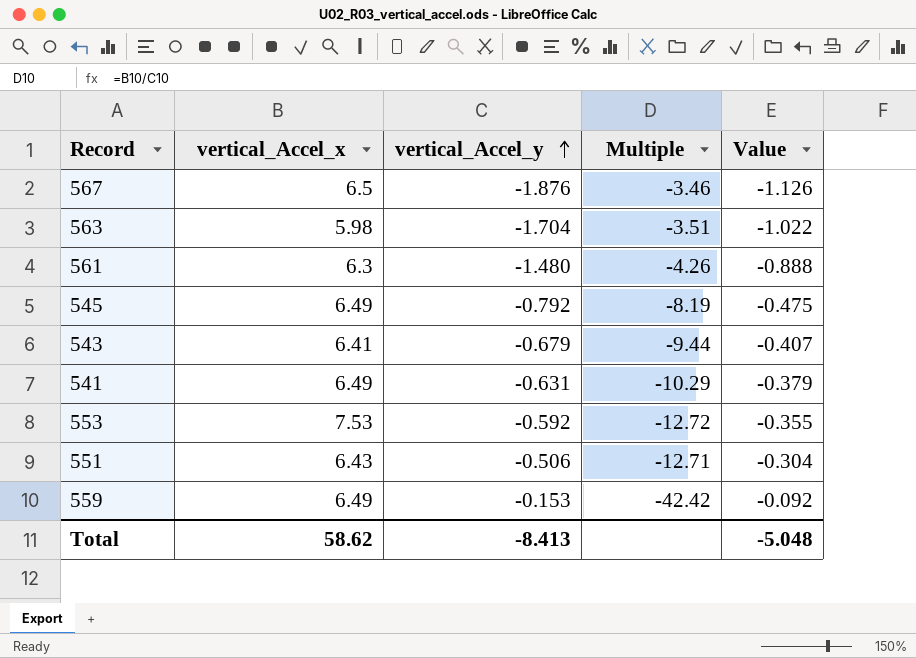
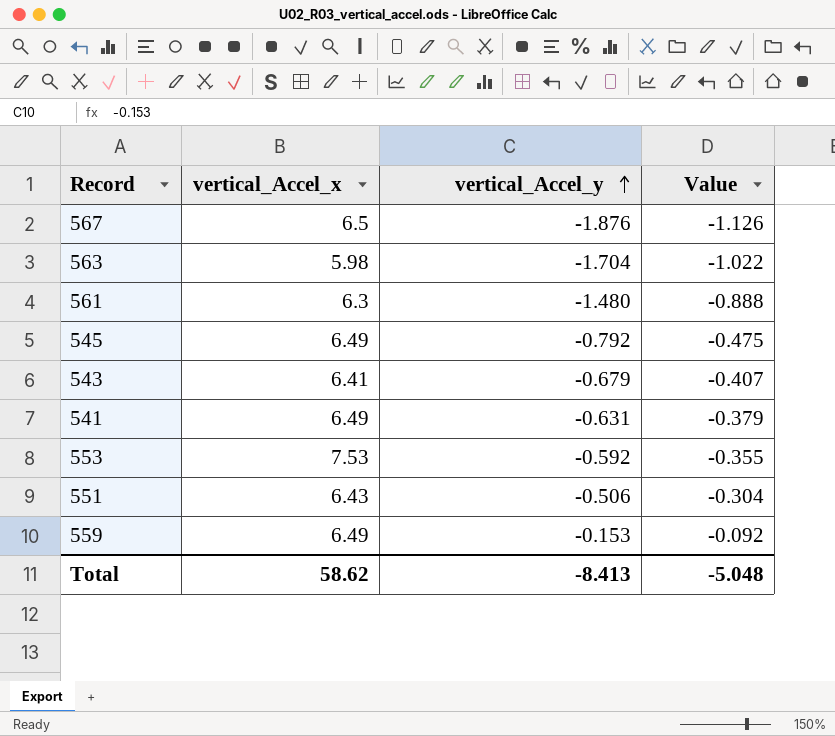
column Multiple | formula: [vertical_Accel_x] / [vertical_Accel_y] -> none

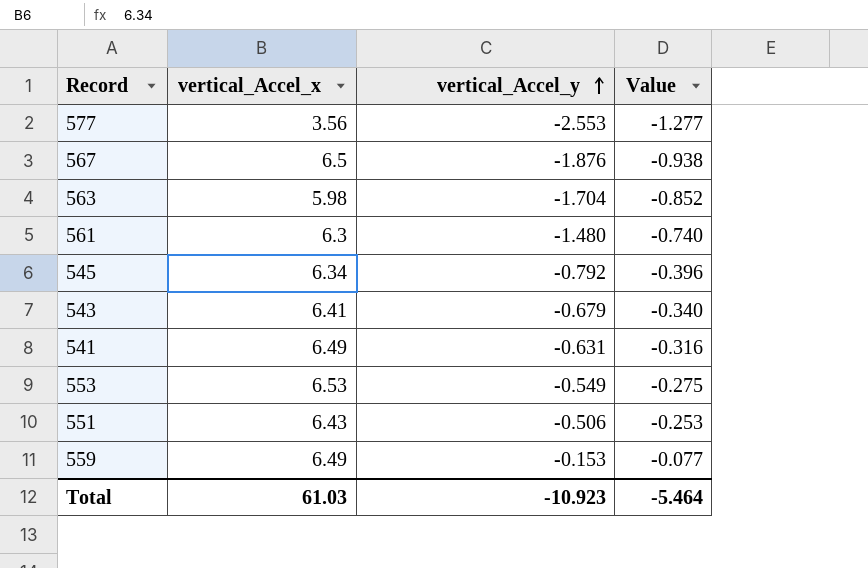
column Value | formula: [vertical_Accel_y] * 0.6 -> [vertical_Accel_y] * 0.5
row 577: none -> 3.56 | -2.553 | -1.277
545 | vertical_Accel_x: 6.49 -> 6.34
553 | vertical_Accel_x: 7.53 -> 6.53
553 | vertical_Accel_y: -0.592 -> -0.549
Total | vertical_Accel_x: 58.62 -> 61.03
Total | vertical_Accel_y: -8.413 -> -10.923
Total | Value: -5.048 -> -5.464

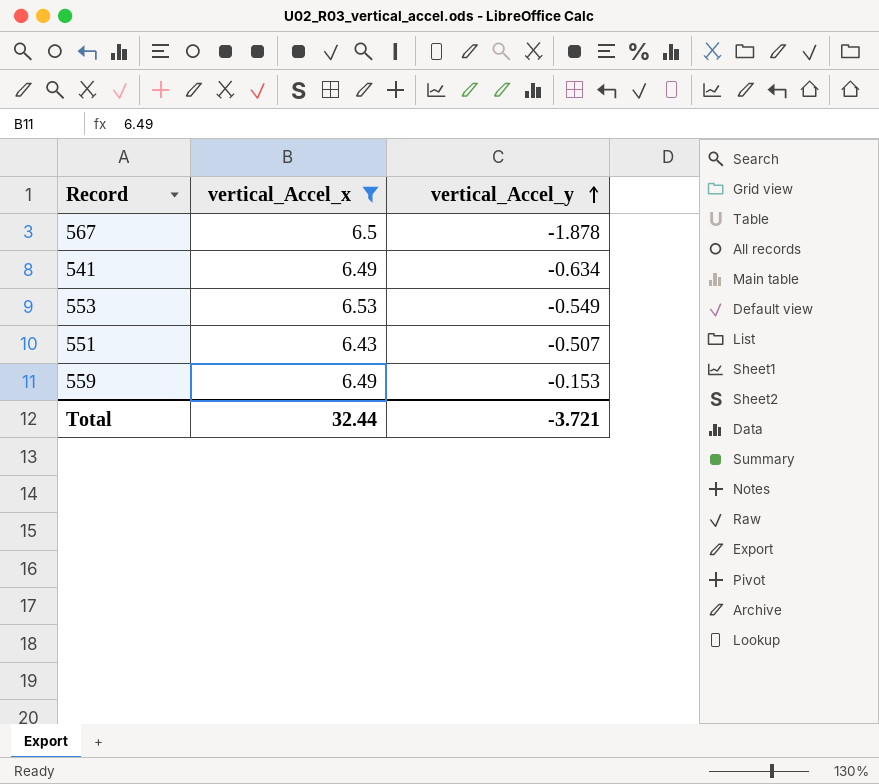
filter: none -> vertical_Accel_x >= 6.43
column Value | formula: [vertical_Accel_y] * 0.5 -> none
567 | vertical_Accel_y: -1.876 -> -1.878
541 | vertical_Accel_y: -0.631 -> -0.634
551 | vertical_Accel_y: -0.506 -> -0.507
Total | vertical_Accel_x: 61.03 -> 32.44
Total | vertical_Accel_y: -10.923 -> -3.721

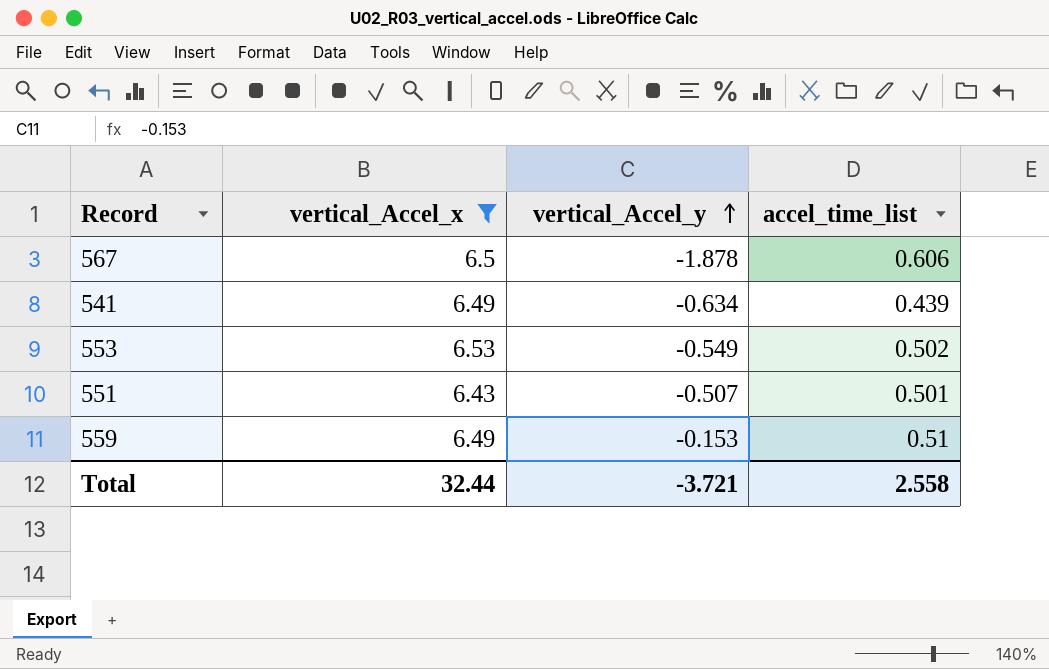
column accel_time_list | position: none -> 4

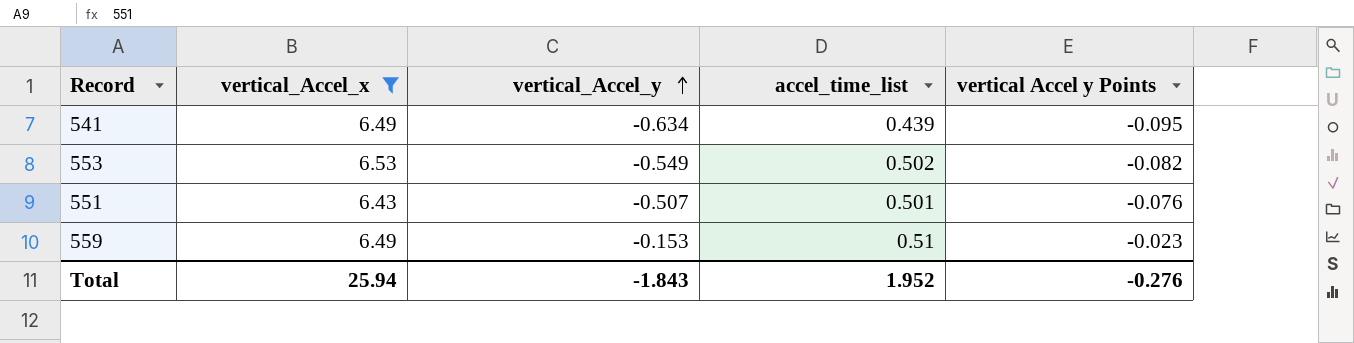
column vertical Accel y Points | formula: none -> [vertical_Accel_y] * 0.15
row 567: 6.5 | -1.878 | 0.606 -> none
Total | vertical_Accel_x: 32.44 -> 25.94
Total | vertical_Accel_y: -3.721 -> -1.843
Total | accel_time_list: 2.558 -> 1.952

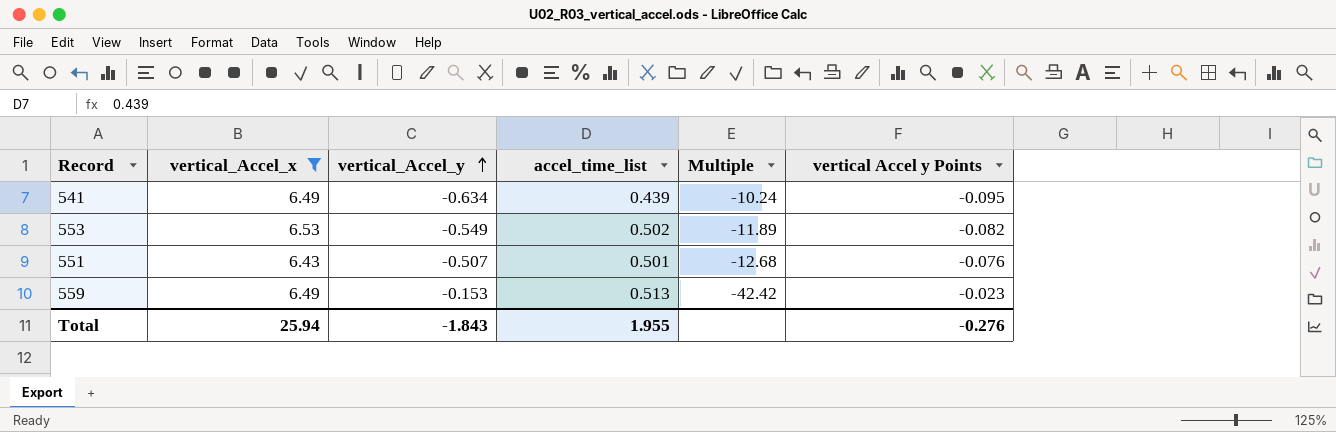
column Multiple | formula: none -> [vertical_Accel_x] / [vertical_Accel_y]
559 | accel_time_list: 0.51 -> 0.513
Total | accel_time_list: 1.952 -> 1.955

